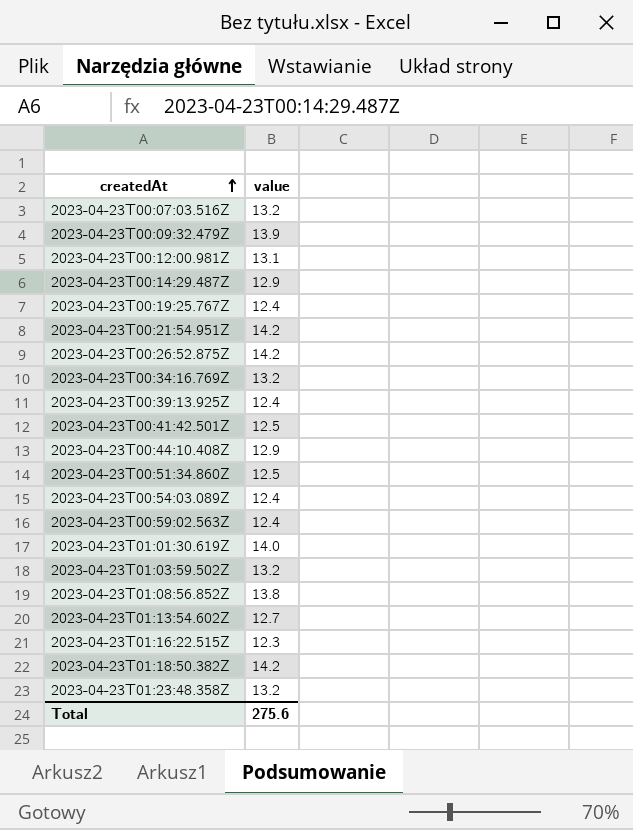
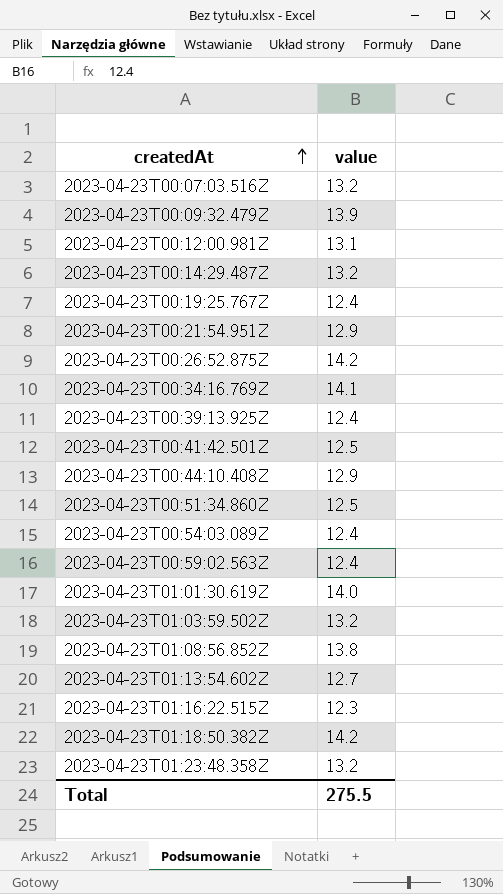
2023-04-23T00:14:29.487Z | value: 12.9 -> 13.2
2023-04-23T00:21:54.951Z | value: 14.2 -> 12.9
2023-04-23T00:34:16.769Z | value: 13.2 -> 14.1
Total | value: 275.6 -> 275.5

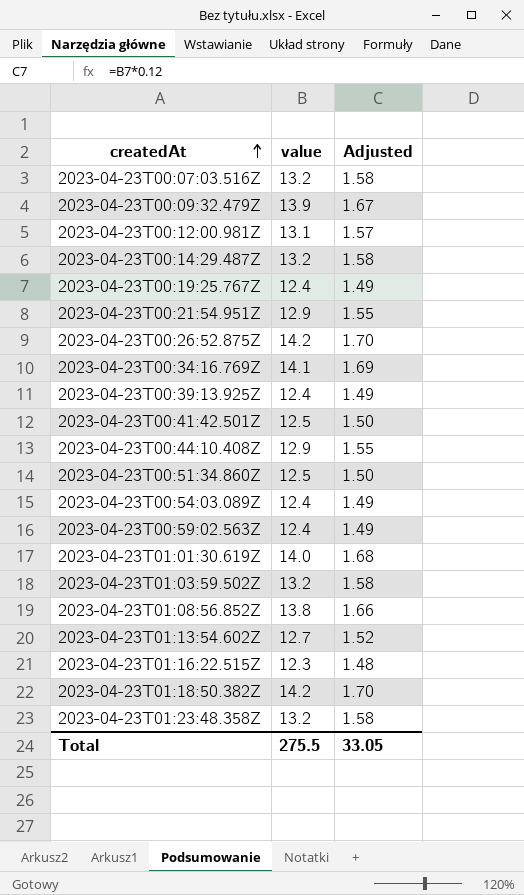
column Adjusted | formula: none -> [value] * 0.12

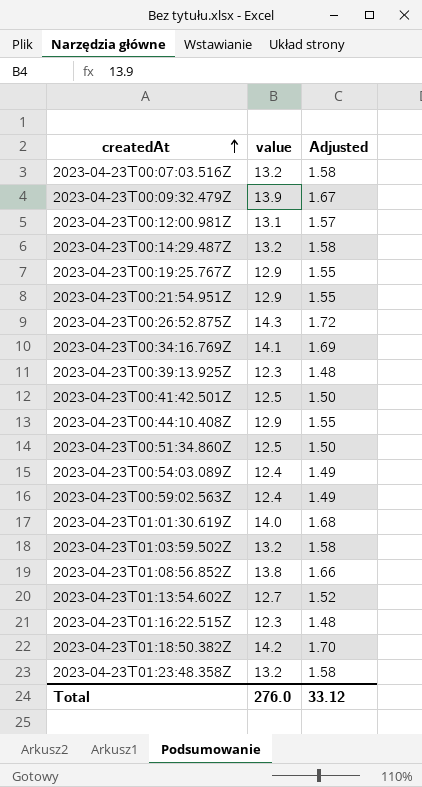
2023-04-23T00:19:25.767Z | value: 12.4 -> 12.9
2023-04-23T00:19:25.767Z | Adjusted: 1.49 -> 1.55
2023-04-23T00:26:52.875Z | value: 14.2 -> 14.3
2023-04-23T00:26:52.875Z | Adjusted: 1.70 -> 1.72
2023-04-23T00:39:13.925Z | value: 12.4 -> 12.3
2023-04-23T00:39:13.925Z | Adjusted: 1.49 -> 1.48
Total | value: 275.5 -> 276.0
Total | Adjusted: 33.05 -> 33.12

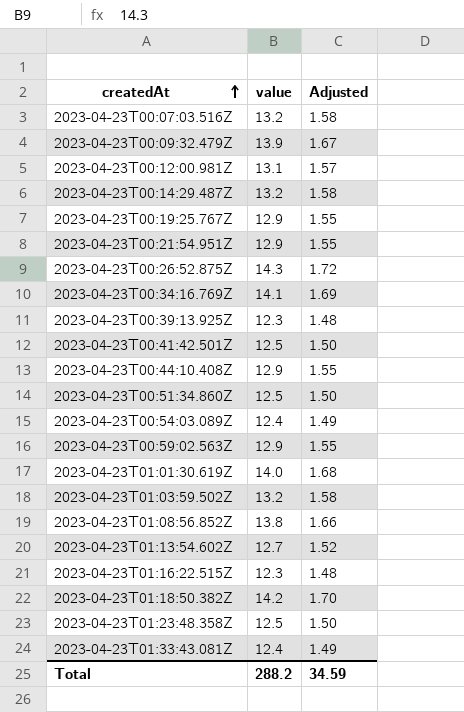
2023-04-23T00:59:02.563Z | value: 12.4 -> 12.9
2023-04-23T00:59:02.563Z | Adjusted: 1.49 -> 1.55
2023-04-23T01:23:48.358Z | value: 13.2 -> 12.5
2023-04-23T01:23:48.358Z | Adjusted: 1.58 -> 1.50
row 2023-04-23T01:33:43.081Z: none -> 12.4 | 1.49
Total | value: 276.0 -> 288.2
Total | Adjusted: 33.12 -> 34.59

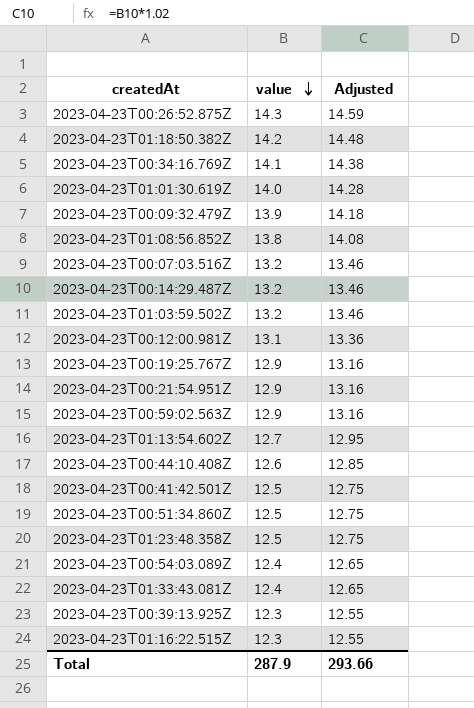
row order: createdAt ascending -> value descending
column Adjusted | formula: [value] * 0.12 -> [value] * 1.02
2023-04-23T00:44:10.408Z | value: 12.9 -> 12.6
Total | value: 288.2 -> 287.9
Total | Adjusted: 34.59 -> 293.66

